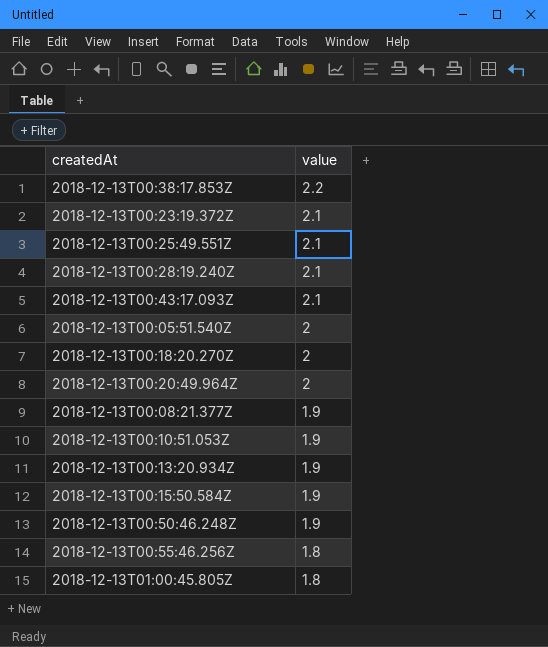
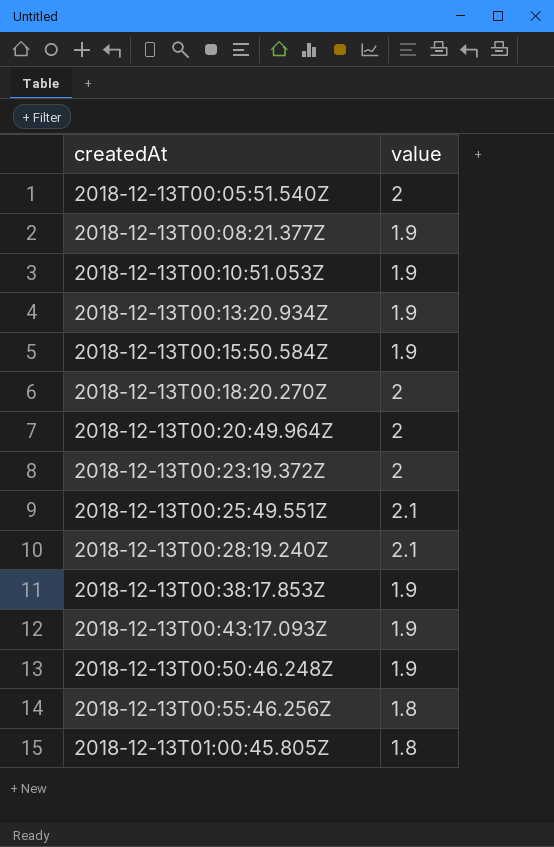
row order: value descending -> createdAt ascending
2018-12-13T00:23:19.372Z | value: 2.1 -> 2
2018-12-13T00:38:17.853Z | value: 2.2 -> 1.9
2018-12-13T00:43:17.093Z | value: 2.1 -> 1.9

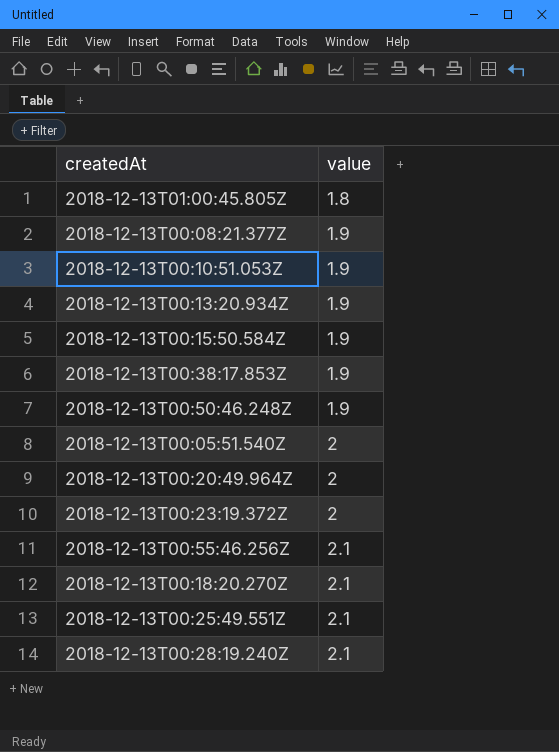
row order: createdAt ascending -> value ascending
row 2018-12-13T00:43:17.093Z: 1.9 -> none
2018-12-13T00:55:46.256Z | value: 1.8 -> 2.1
2018-12-13T00:18:20.270Z | value: 2 -> 2.1

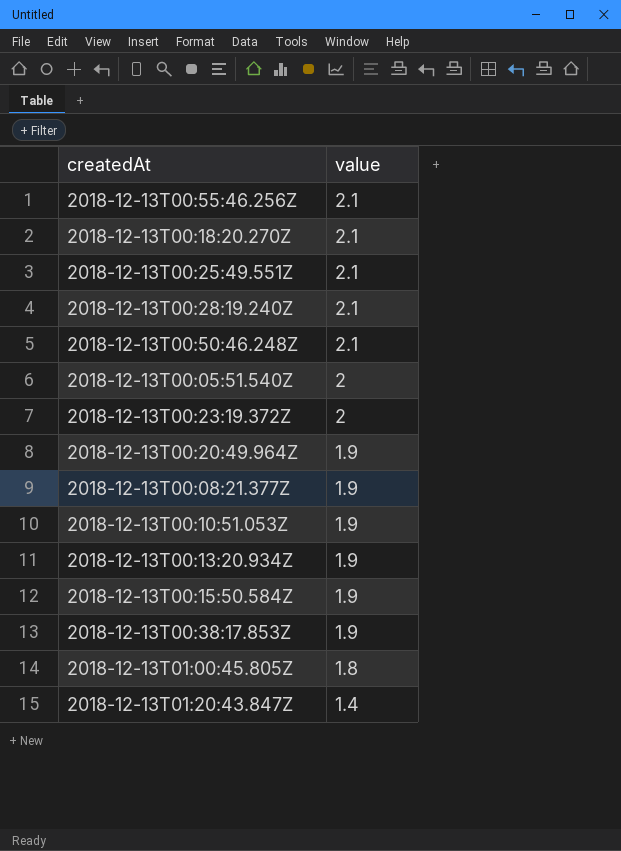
row order: value ascending -> value descending
2018-12-13T00:50:46.248Z | value: 1.9 -> 2.1
2018-12-13T00:20:49.964Z | value: 2 -> 1.9
row 2018-12-13T01:20:43.847Z: none -> 1.4

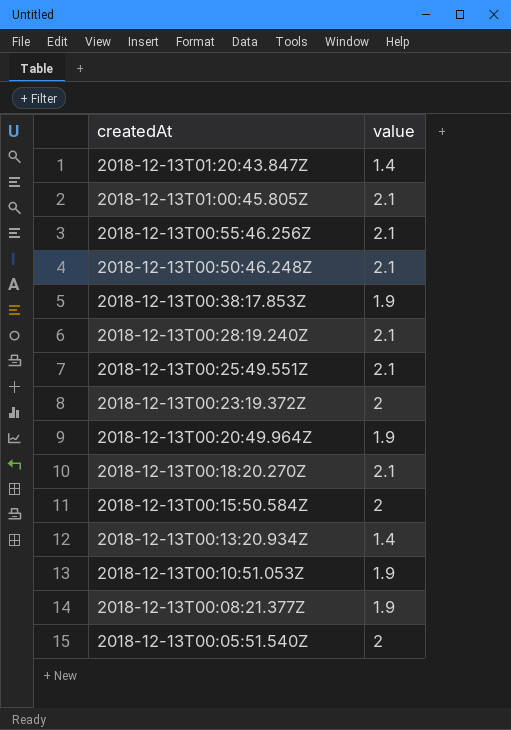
row order: value descending -> createdAt descending
2018-12-13T01:00:45.805Z | value: 1.8 -> 2.1
2018-12-13T00:15:50.584Z | value: 1.9 -> 2
2018-12-13T00:13:20.934Z | value: 1.9 -> 1.4

